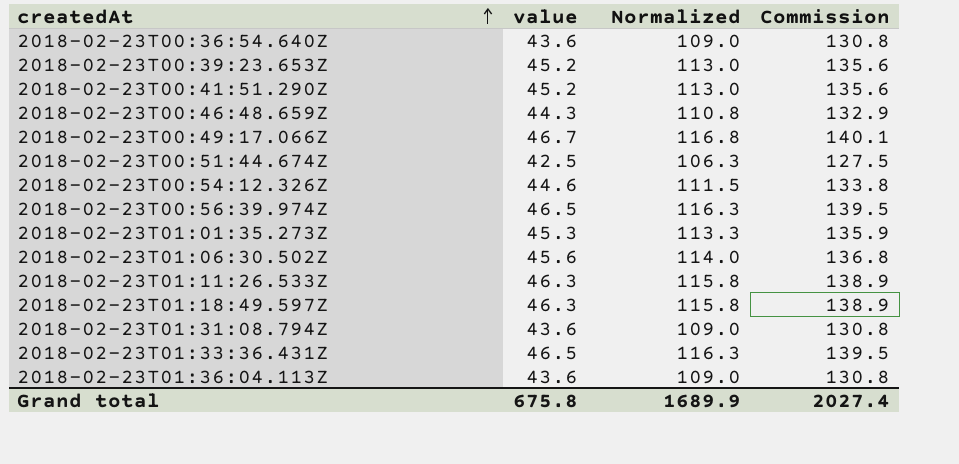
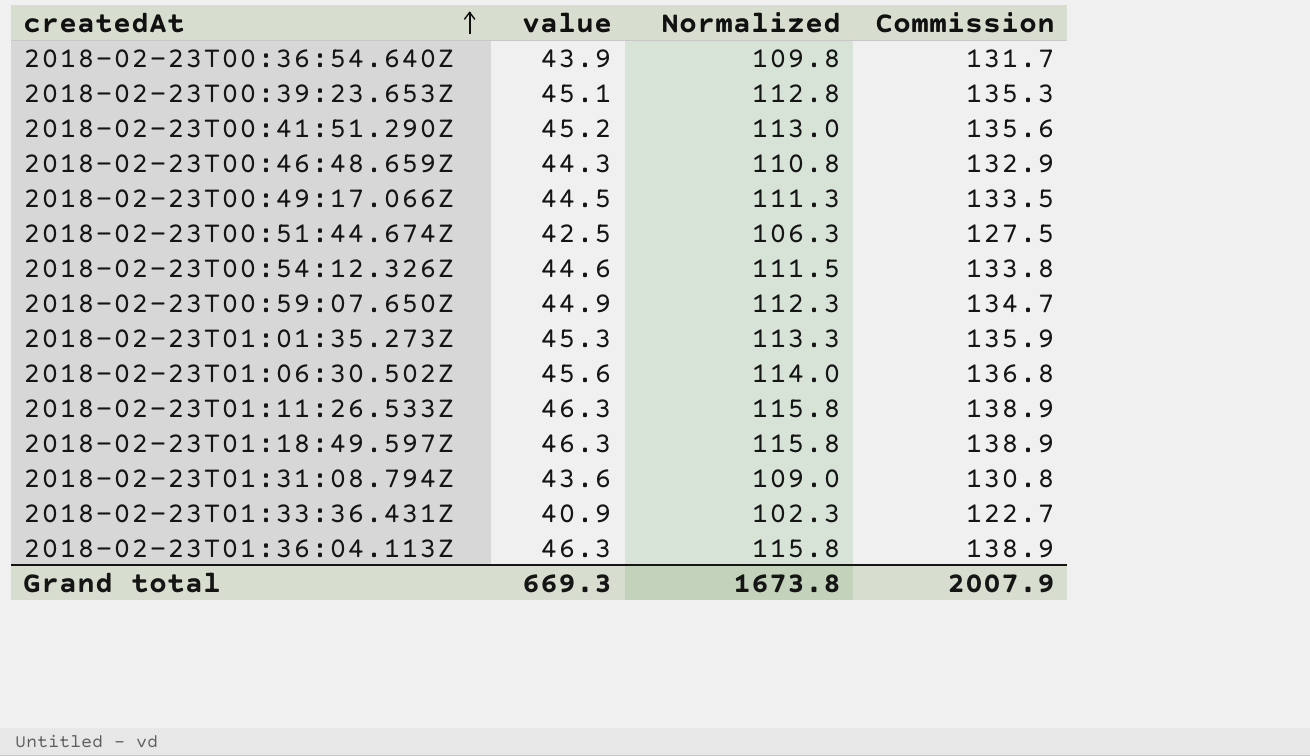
row 2018-02-23T00:56:39.974Z: 46.5 | 116.3 | 139.5 -> none
2018-02-23T00:36:54.640Z | value: 43.6 -> 43.9
2018-02-23T00:36:54.640Z | Normalized: 109.0 -> 109.8
2018-02-23T00:36:54.640Z | Commission: 130.8 -> 131.7
2018-02-23T00:39:23.653Z | value: 45.2 -> 45.1
2018-02-23T00:39:23.653Z | Normalized: 113.0 -> 112.8
2018-02-23T00:39:23.653Z | Commission: 135.6 -> 135.3
2018-02-23T00:49:17.066Z | value: 46.7 -> 44.5
2018-02-23T00:49:17.066Z | Normalized: 116.8 -> 111.3
2018-02-23T00:49:17.066Z | Commission: 140.1 -> 133.5
row 2018-02-23T00:59:07.650Z: none -> 44.9 | 112.3 | 134.7
2018-02-23T01:33:36.431Z | value: 46.5 -> 40.9
2018-02-23T01:33:36.431Z | Normalized: 116.3 -> 102.3
2018-02-23T01:33:36.431Z | Commission: 139.5 -> 122.7
2018-02-23T01:36:04.113Z | value: 43.6 -> 46.3
2018-02-23T01:36:04.113Z | Normalized: 109.0 -> 115.8
2018-02-23T01:36:04.113Z | Commission: 130.8 -> 138.9
Grand total | value: 675.8 -> 669.3
Grand total | Normalized: 1689.9 -> 1673.8
Grand total | Commission: 2027.4 -> 2007.9

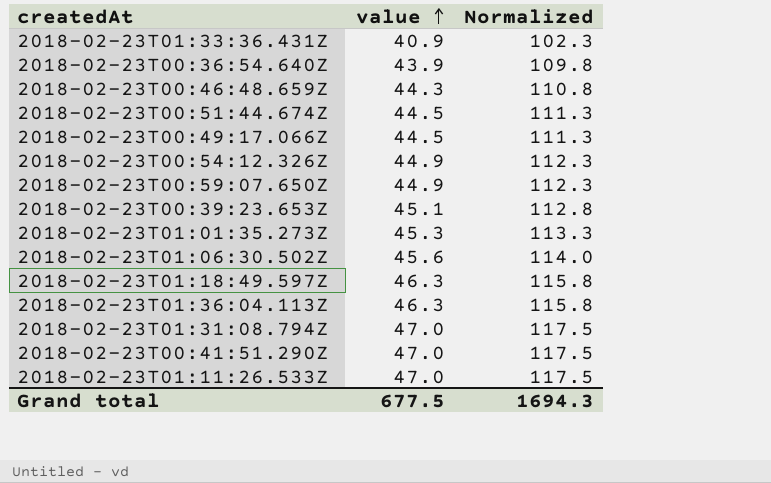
row order: createdAt ascending -> value ascending
column Commission | formula: [value] * 3 -> none
2018-02-23T00:51:44.674Z | value: 42.5 -> 44.5
2018-02-23T00:51:44.674Z | Normalized: 106.3 -> 111.3
2018-02-23T00:54:12.326Z | value: 44.6 -> 44.9
2018-02-23T00:54:12.326Z | Normalized: 111.5 -> 112.3
2018-02-23T01:31:08.794Z | value: 43.6 -> 47.0
2018-02-23T01:31:08.794Z | Normalized: 109.0 -> 117.5
2018-02-23T00:41:51.290Z | value: 45.2 -> 47.0
2018-02-23T00:41:51.290Z | Normalized: 113.0 -> 117.5
2018-02-23T01:11:26.533Z | value: 46.3 -> 47.0
2018-02-23T01:11:26.533Z | Normalized: 115.8 -> 117.5
Grand total | value: 669.3 -> 677.5
Grand total | Normalized: 1673.8 -> 1694.3

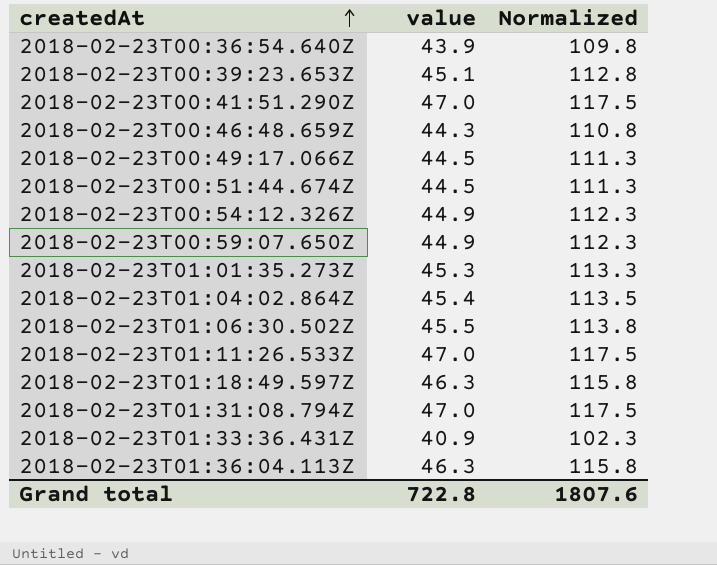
row order: value ascending -> createdAt ascending
row 2018-02-23T01:04:02.864Z: none -> 45.4 | 113.5
2018-02-23T01:06:30.502Z | value: 45.6 -> 45.5
2018-02-23T01:06:30.502Z | Normalized: 114.0 -> 113.8
Grand total | value: 677.5 -> 722.8
Grand total | Normalized: 1694.3 -> 1807.6

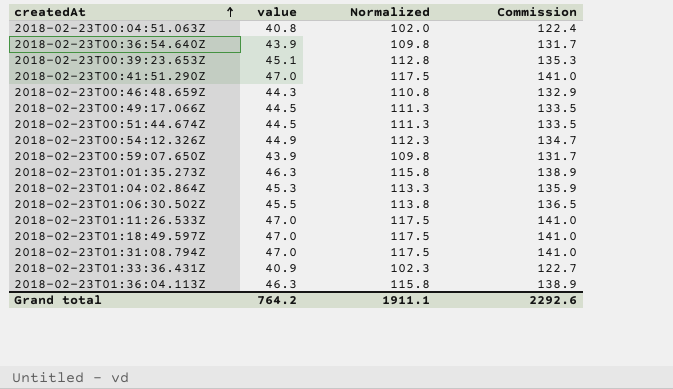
column Commission | formula: none -> [value] * 3
row 2018-02-23T00:04:51.063Z: none -> 40.8 | 102.0 | 122.4
2018-02-23T00:59:07.650Z | value: 44.9 -> 43.9
2018-02-23T00:59:07.650Z | Normalized: 112.3 -> 109.8
2018-02-23T01:01:35.273Z | value: 45.3 -> 46.3
2018-02-23T01:01:35.273Z | Normalized: 113.3 -> 115.8
2018-02-23T01:04:02.864Z | value: 45.4 -> 45.3
2018-02-23T01:04:02.864Z | Normalized: 113.5 -> 113.3
2018-02-23T01:18:49.597Z | value: 46.3 -> 47.0
2018-02-23T01:18:49.597Z | Normalized: 115.8 -> 117.5
Grand total | value: 722.8 -> 764.2
Grand total | Normalized: 1807.6 -> 1911.1

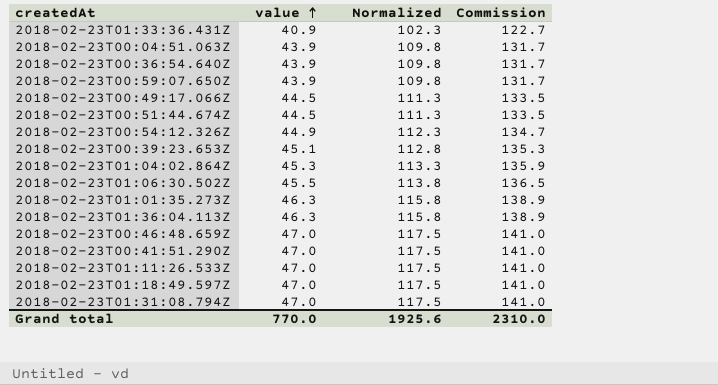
row order: createdAt ascending -> value ascending
2018-02-23T00:04:51.063Z | value: 40.8 -> 43.9
2018-02-23T00:04:51.063Z | Normalized: 102.0 -> 109.8
2018-02-23T00:04:51.063Z | Commission: 122.4 -> 131.7
2018-02-23T00:46:48.659Z | value: 44.3 -> 47.0
2018-02-23T00:46:48.659Z | Normalized: 110.8 -> 117.5
2018-02-23T00:46:48.659Z | Commission: 132.9 -> 141.0
Grand total | value: 764.2 -> 770.0
Grand total | Normalized: 1911.1 -> 1925.6
Grand total | Commission: 2292.6 -> 2310.0

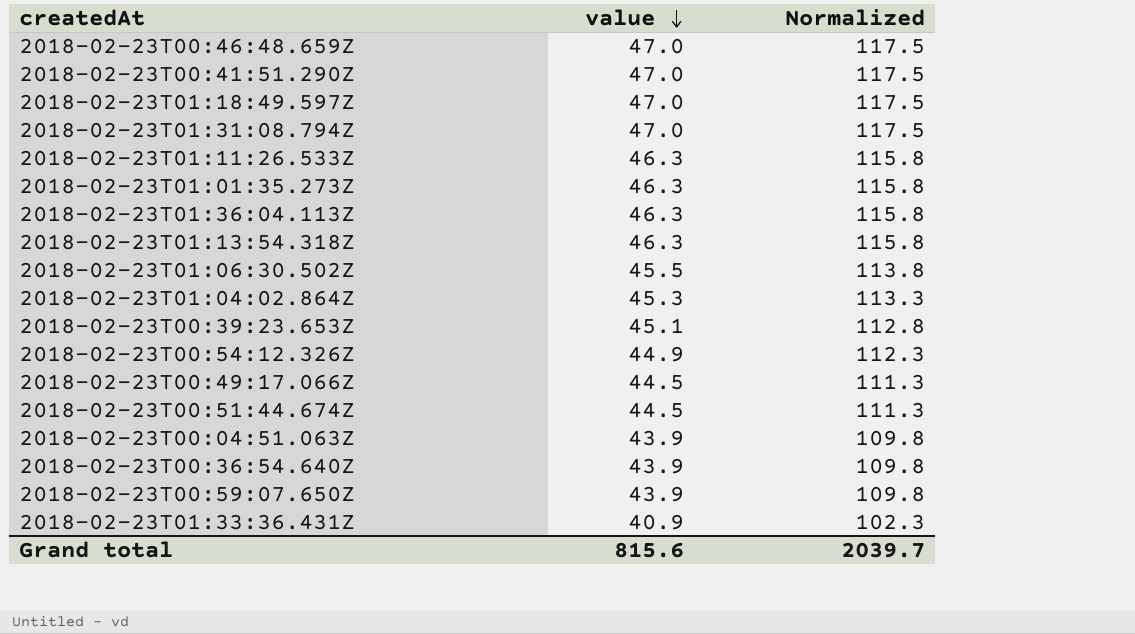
row order: value ascending -> value descending
column Commission | formula: [value] * 3 -> none
2018-02-23T01:11:26.533Z | value: 47.0 -> 46.3
2018-02-23T01:11:26.533Z | Normalized: 117.5 -> 115.8
row 2018-02-23T01:13:54.318Z: none -> 46.3 | 115.8
Grand total | value: 770.0 -> 815.6
Grand total | Normalized: 1925.6 -> 2039.7

